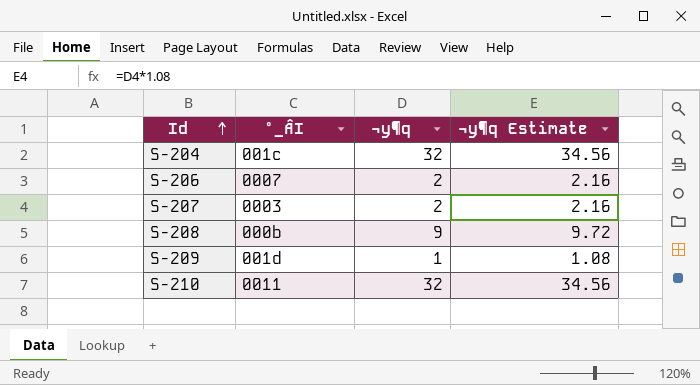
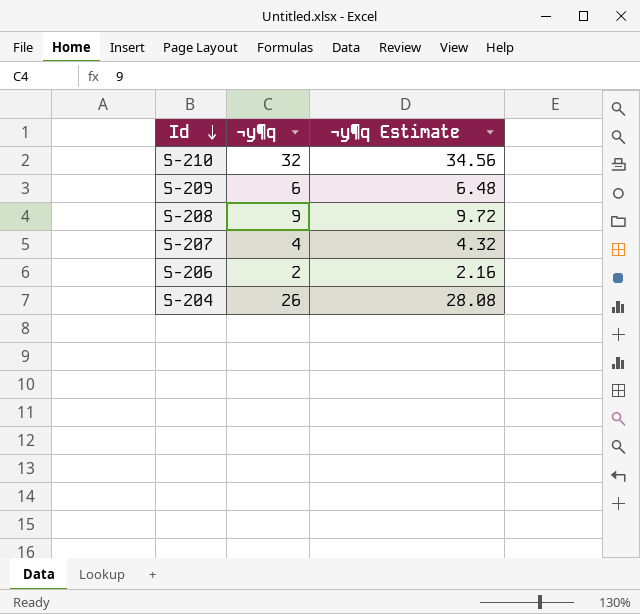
row order: Id ascending -> Id descending
column °_ÂI | position: 2 -> none
S-209 | ¬y¶q: 1 -> 6
S-209 | ¬y¶q Estimate: 1.08 -> 6.48
S-207 | ¬y¶q: 2 -> 4
S-207 | ¬y¶q Estimate: 2.16 -> 4.32
S-204 | ¬y¶q: 32 -> 26
S-204 | ¬y¶q Estimate: 34.56 -> 28.08

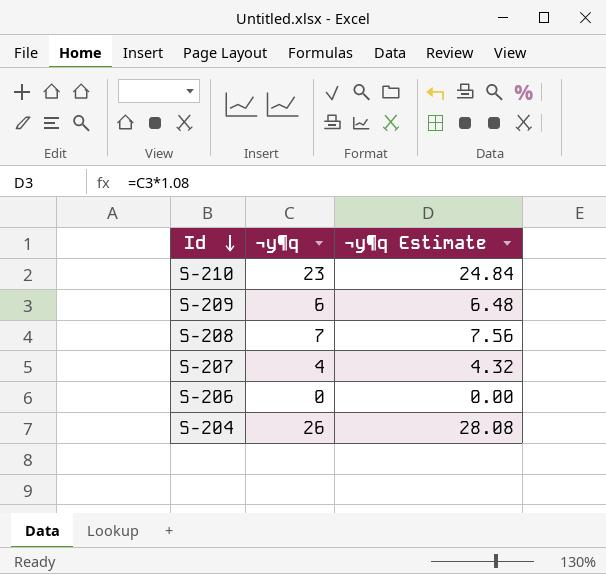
S-210 | ¬y¶q: 32 -> 23
S-210 | ¬y¶q Estimate: 34.56 -> 24.84
S-208 | ¬y¶q: 9 -> 7
S-208 | ¬y¶q Estimate: 9.72 -> 7.56
S-206 | ¬y¶q: 2 -> 0
S-206 | ¬y¶q Estimate: 2.16 -> 0.00

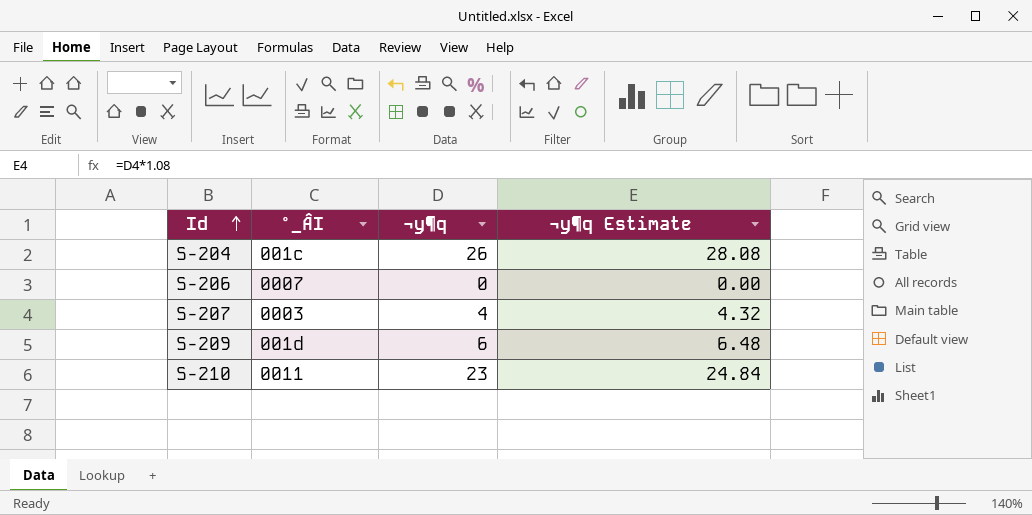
row order: Id descending -> Id ascending
column °_ÂI | position: none -> 2
row S-208: 7 | 7.56 -> none

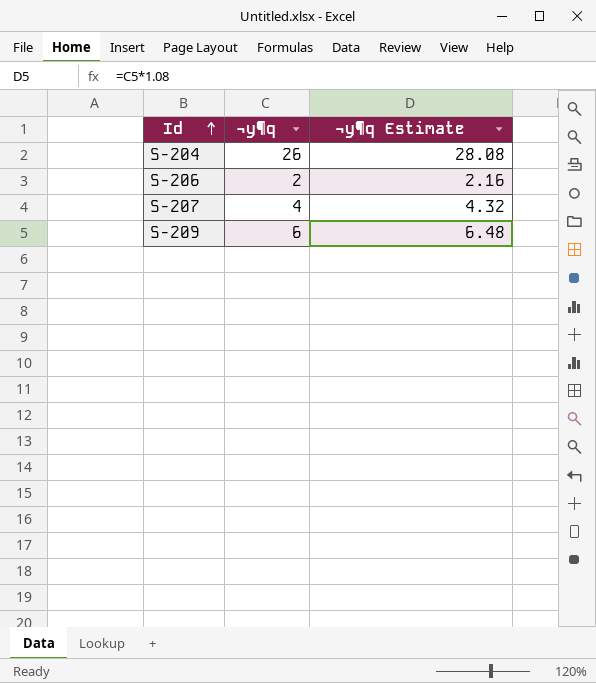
column °_ÂI | position: 2 -> none
row S-210: 0011 | 23 | 24.84 -> none
S-206 | ¬y¶q: 0 -> 2
S-206 | ¬y¶q Estimate: 0.00 -> 2.16

